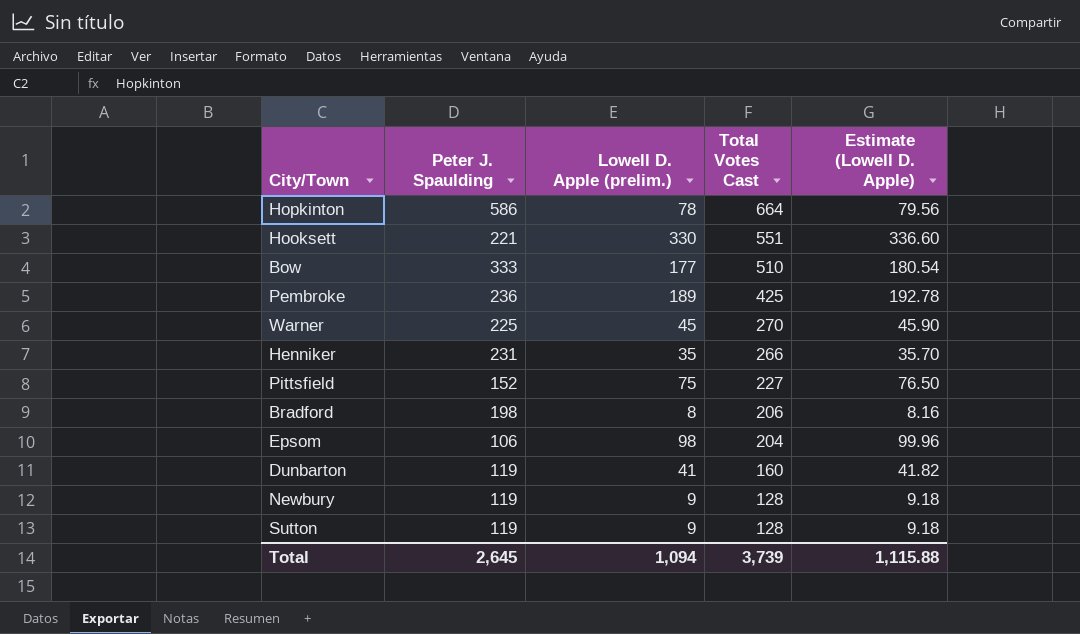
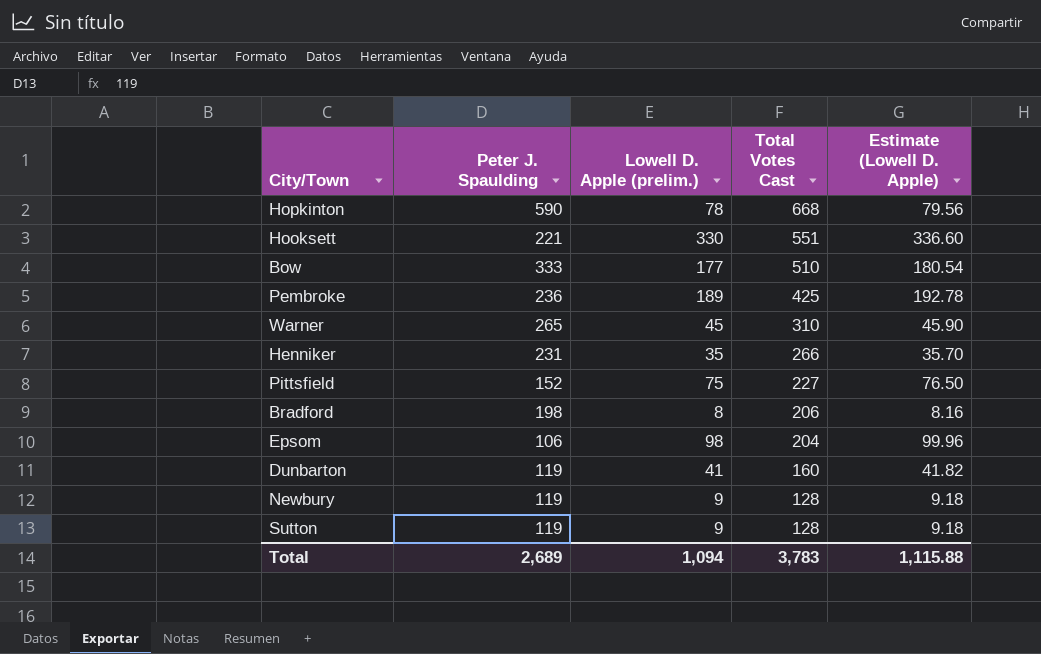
Hopkinton | Peter J. Spaulding: 586 -> 590
Hopkinton | Total Votes Cast: 664 -> 668
Warner | Peter J. Spaulding: 225 -> 265
Warner | Total Votes Cast: 270 -> 310
Total | Peter J. Spaulding: 2,645 -> 2,689
Total | Total Votes Cast: 3,739 -> 3,783

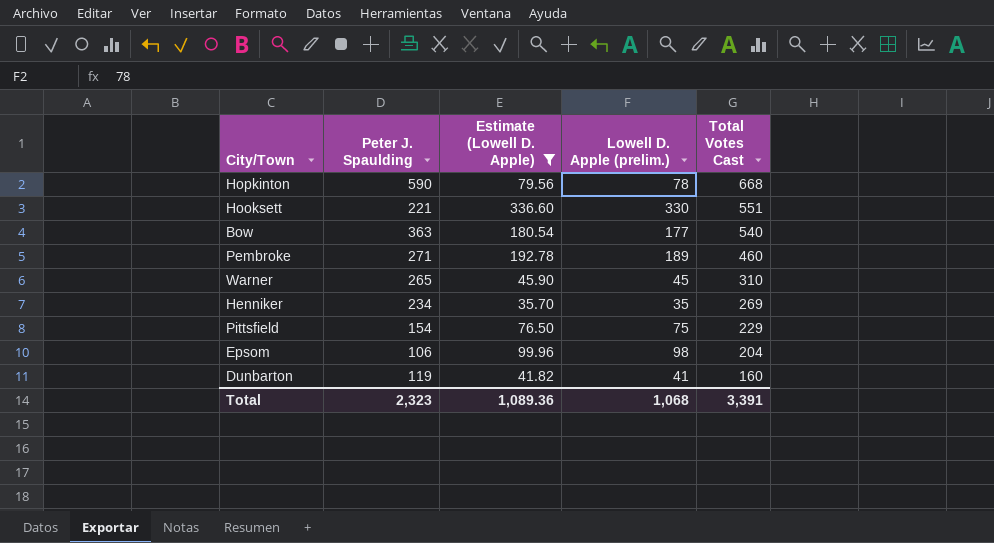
filter: none -> Estimate (Lowell D. Apple) >= 35.70
column Estimate (Lowell D. Apple) | position: 5 -> 3
Bow | Peter J. Spaulding: 333 -> 363
Bow | Total Votes Cast: 510 -> 540
Pembroke | Peter J. Spaulding: 236 -> 271
Pembroke | Total Votes Cast: 425 -> 460
Henniker | Peter J. Spaulding: 231 -> 234
Henniker | Total Votes Cast: 266 -> 269
Pittsfield | Peter J. Spaulding: 152 -> 154
Pittsfield | Total Votes Cast: 227 -> 229
Total | Peter J. Spaulding: 2,689 -> 2,323
Total | Estimate (Lowell D. Apple): 1,115.88 -> 1,089.36
Total | Lowell D. Apple (prelim.): 1,094 -> 1,068
Total | Total Votes Cast: 3,783 -> 3,391

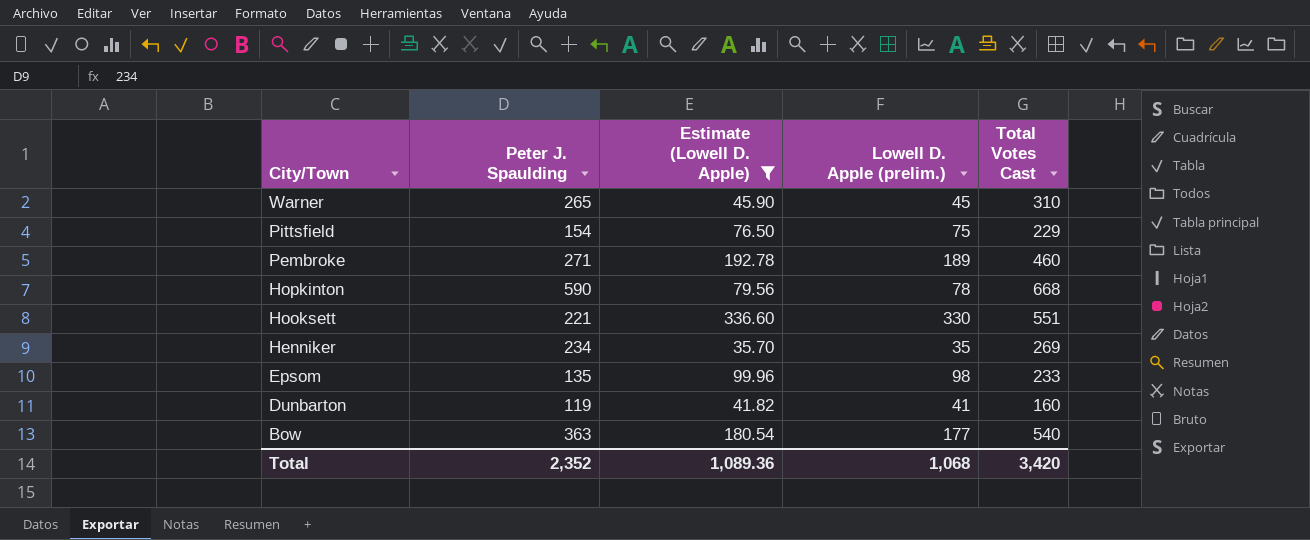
row order: Total Votes Cast descending -> City/Town descending
Epsom | Peter J. Spaulding: 106 -> 135
Epsom | Total Votes Cast: 204 -> 233
Total | Peter J. Spaulding: 2,323 -> 2,352
Total | Total Votes Cast: 3,391 -> 3,420

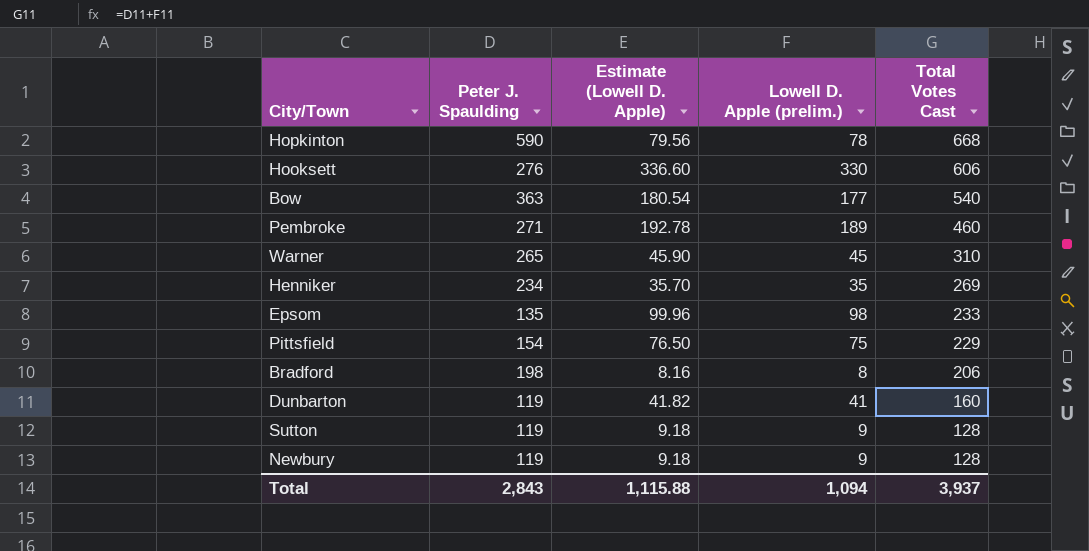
filter: Estimate (Lowell D. Apple) >= 35.70 -> none
row order: City/Town descending -> Total Votes Cast descending
Hooksett | Peter J. Spaulding: 221 -> 276
Hooksett | Total Votes Cast: 551 -> 606
Total | Peter J. Spaulding: 2,352 -> 2,843
Total | Estimate (Lowell D. Apple): 1,089.36 -> 1,115.88
Total | Lowell D. Apple (prelim.): 1,068 -> 1,094
Total | Total Votes Cast: 3,420 -> 3,937

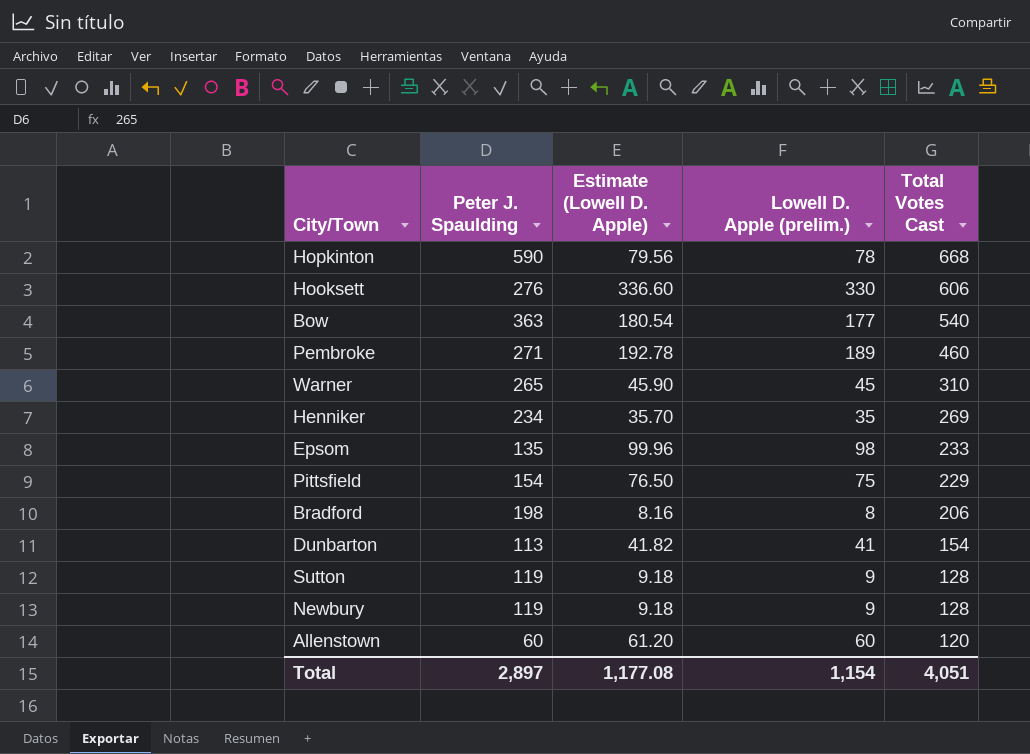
Dunbarton | Peter J. Spaulding: 119 -> 113
Dunbarton | Total Votes Cast: 160 -> 154
row Allenstown: none -> 60 | 61.20 | 60 | 120
Total | Peter J. Spaulding: 2,843 -> 2,897
Total | Estimate (Lowell D. Apple): 1,115.88 -> 1,177.08
Total | Lowell D. Apple (prelim.): 1,094 -> 1,154
Total | Total Votes Cast: 3,937 -> 4,051

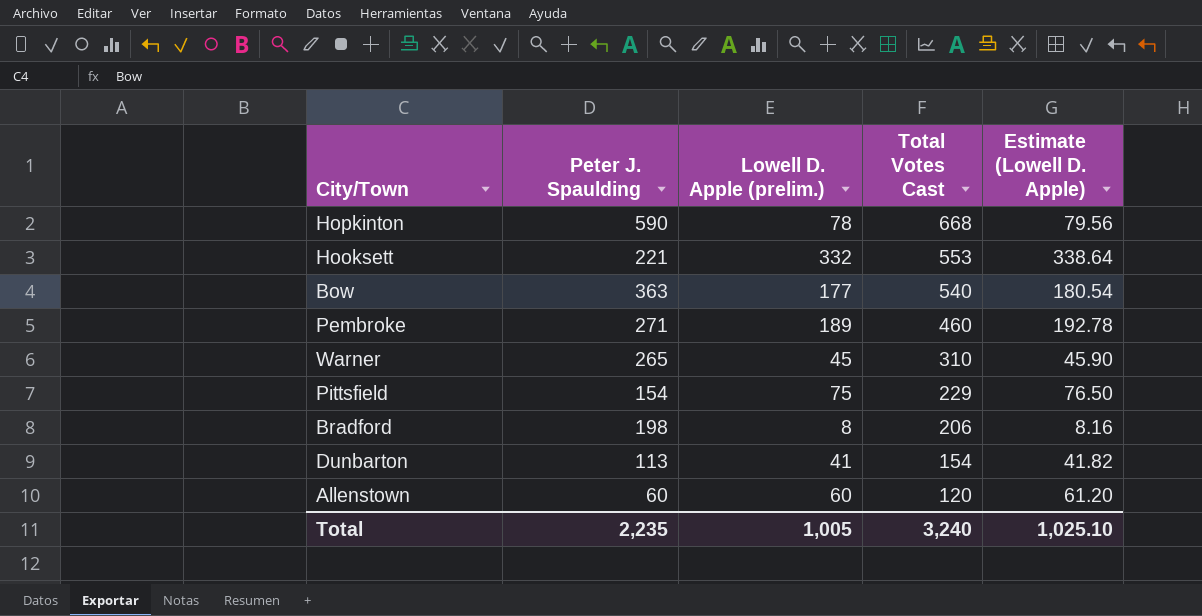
column Estimate (Lowell D. Apple) | position: 3 -> 5
row Henniker: 234 | 35.70 | 35 | 269 -> none
row Epsom: 135 | 99.96 | 98 | 233 -> none
row Sutton: 119 | 9.18 | 9 | 128 -> none
row Newbury: 119 | 9.18 | 9 | 128 -> none
Hooksett | Peter J. Spaulding: 276 -> 221
Hooksett | Lowell D. Apple (prelim.): 330 -> 332
Hooksett | Total Votes Cast: 606 -> 553
Hooksett | Estimate (Lowell D. Apple): 336.60 -> 338.64
Total | Peter J. Spaulding: 2,897 -> 2,235
Total | Lowell D. Apple (prelim.): 1,154 -> 1,005
Total | Total Votes Cast: 4,051 -> 3,240
Total | Estimate (Lowell D. Apple): 1,177.08 -> 1,025.10

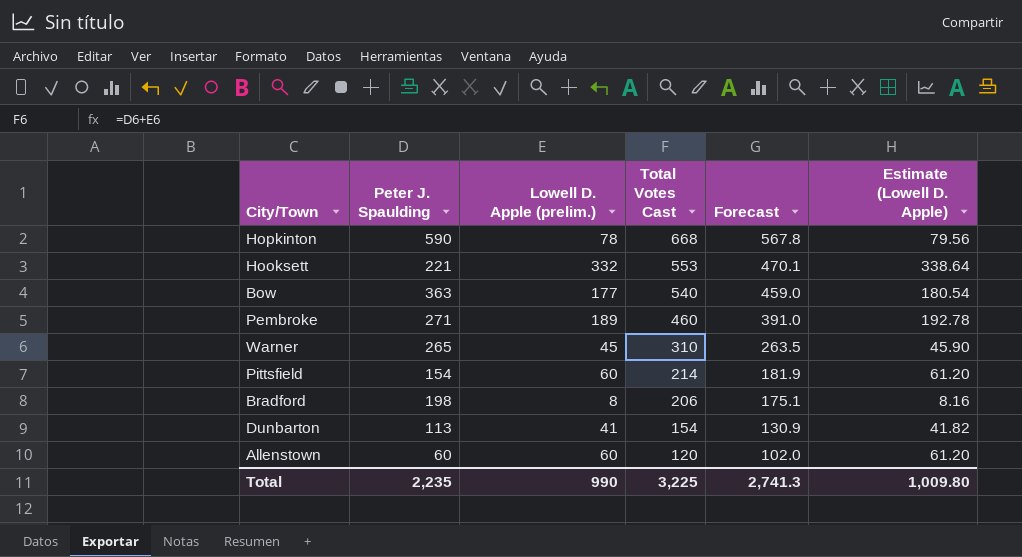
column Forecast | formula: none -> [Total Votes Cast] * 0.85
Pittsfield | Lowell D. Apple (prelim.): 75 -> 60
Pittsfield | Total Votes Cast: 229 -> 214
Pittsfield | Estimate (Lowell D. Apple): 76.50 -> 61.20
Total | Lowell D. Apple (prelim.): 1,005 -> 990
Total | Total Votes Cast: 3,240 -> 3,225
Total | Estimate (Lowell D. Apple): 1,025.10 -> 1,009.80

